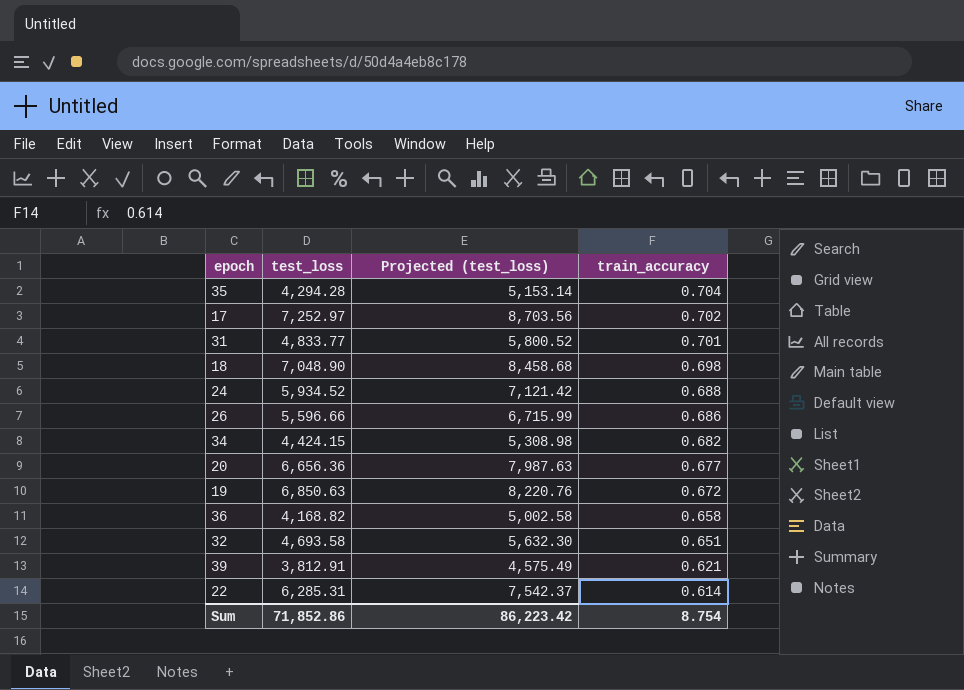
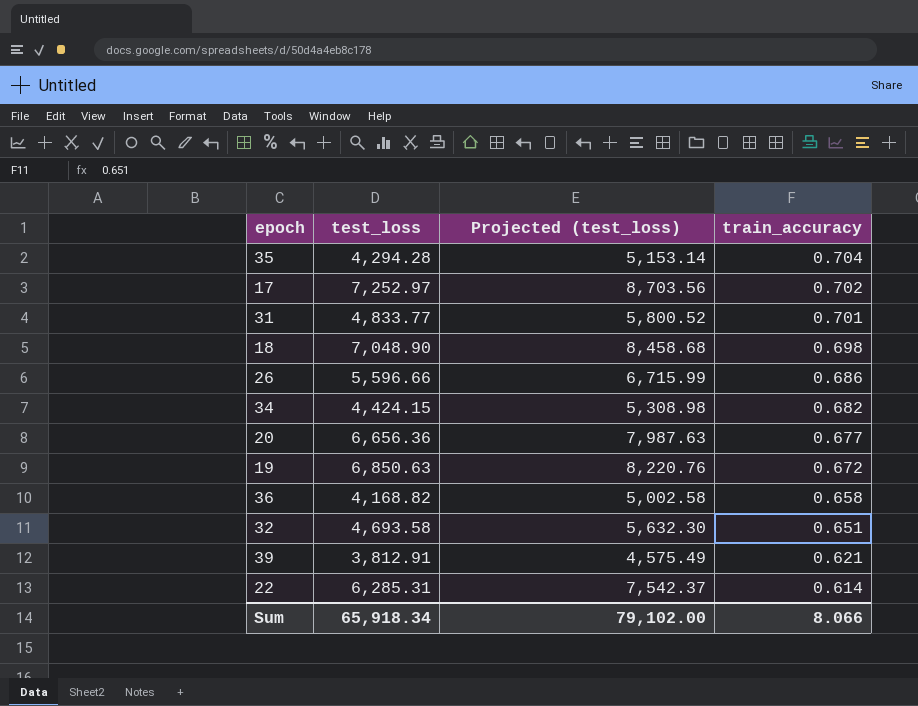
row 24: 5,934.52 | 7,121.42 | 0.688 -> none
Sum | test_loss: 71,852.86 -> 65,918.34
Sum | Projected (test_loss): 86,223.42 -> 79,102.00
Sum | train_accuracy: 8.754 -> 8.066

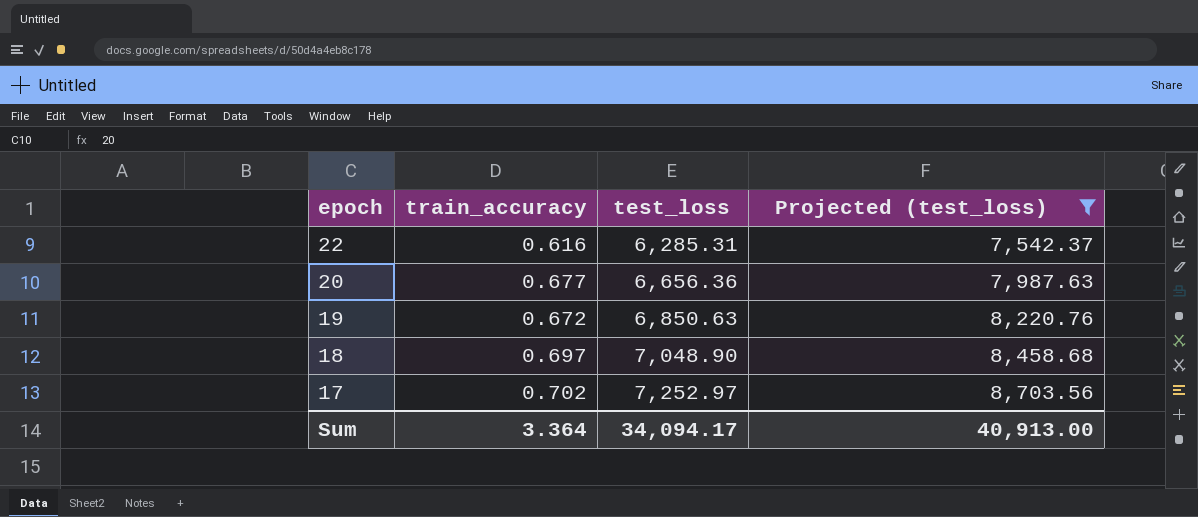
filter: none -> Projected (test_loss) >= 7,542.37
row order: train_accuracy descending -> epoch descending
column train_accuracy | position: 4 -> 2
22 | train_accuracy: 0.614 -> 0.616
18 | train_accuracy: 0.698 -> 0.697
Sum | train_accuracy: 8.066 -> 3.364
Sum | test_loss: 65,918.34 -> 34,094.17
Sum | Projected (test_loss): 79,102.00 -> 40,913.00

